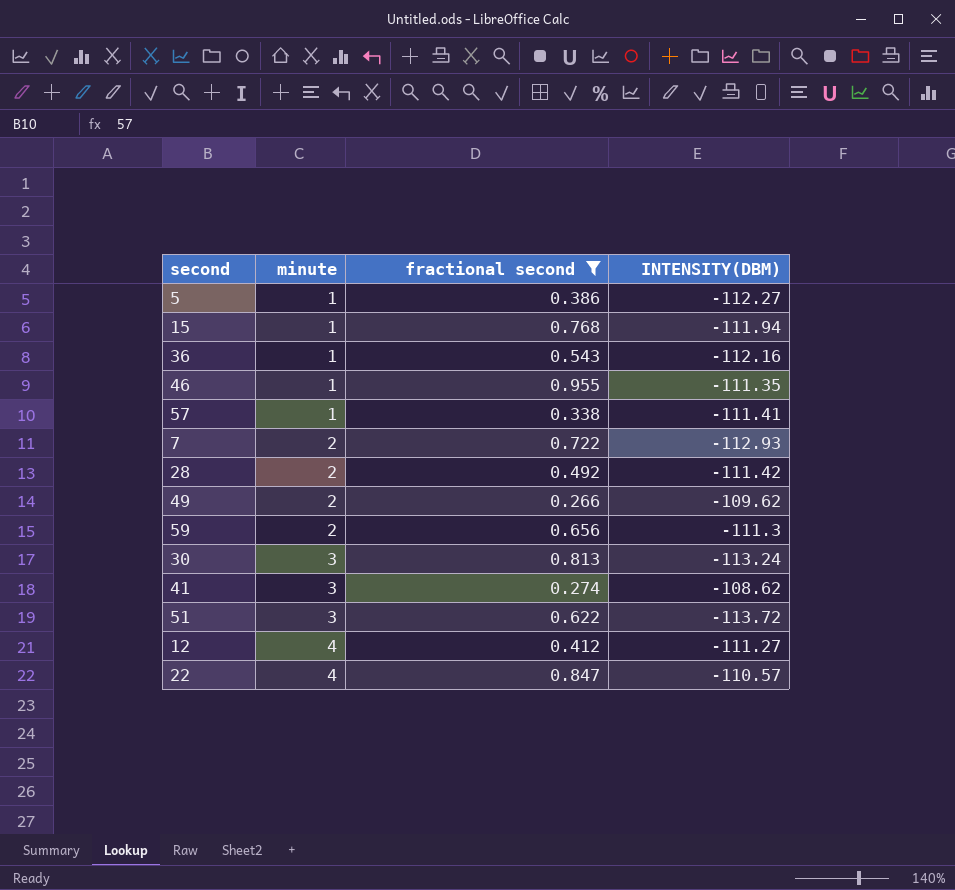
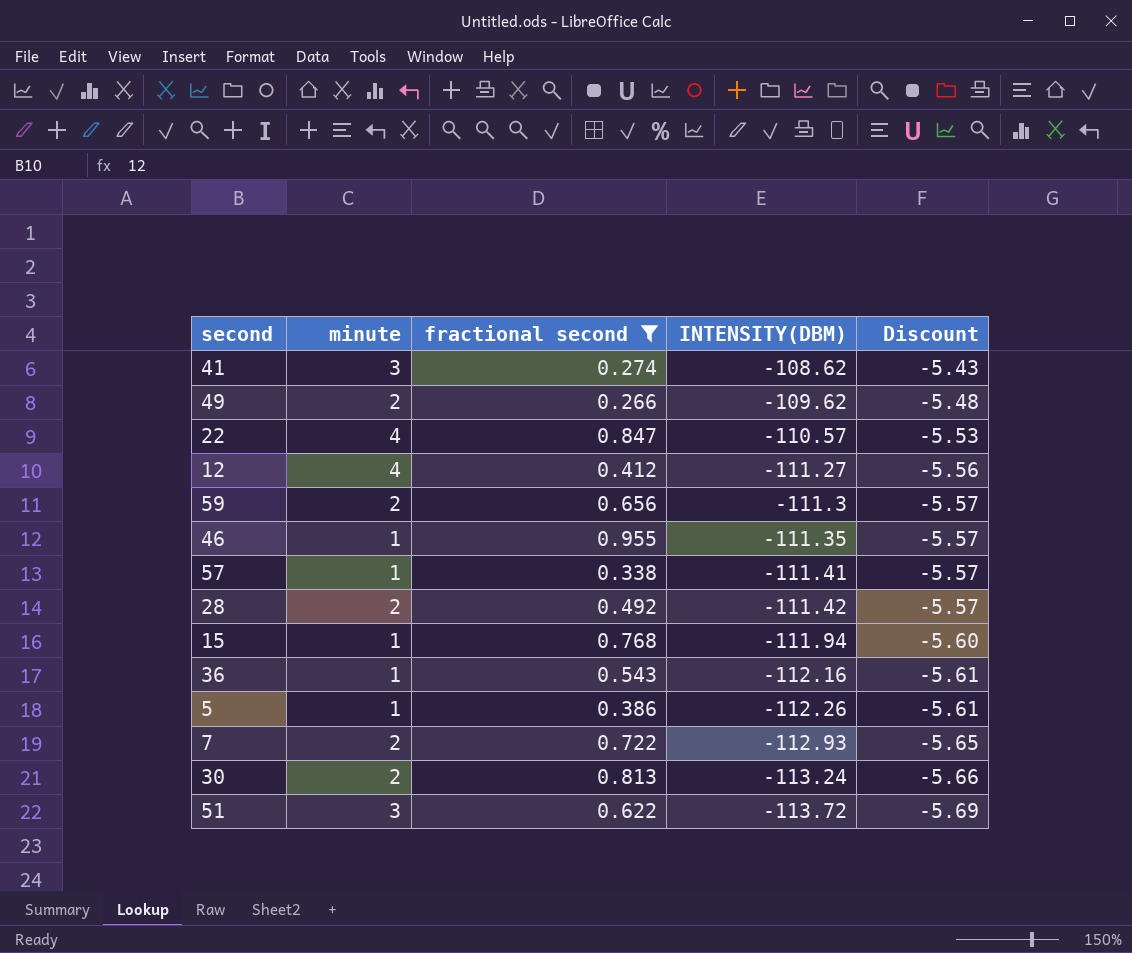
row order: minute ascending -> INTENSITY(DBM) descending
column Discount | formula: none -> [INTENSITY(DBM)] * 0.05
5 | INTENSITY(DBM): -112.27 -> -112.26
30 | minute: 3 -> 2

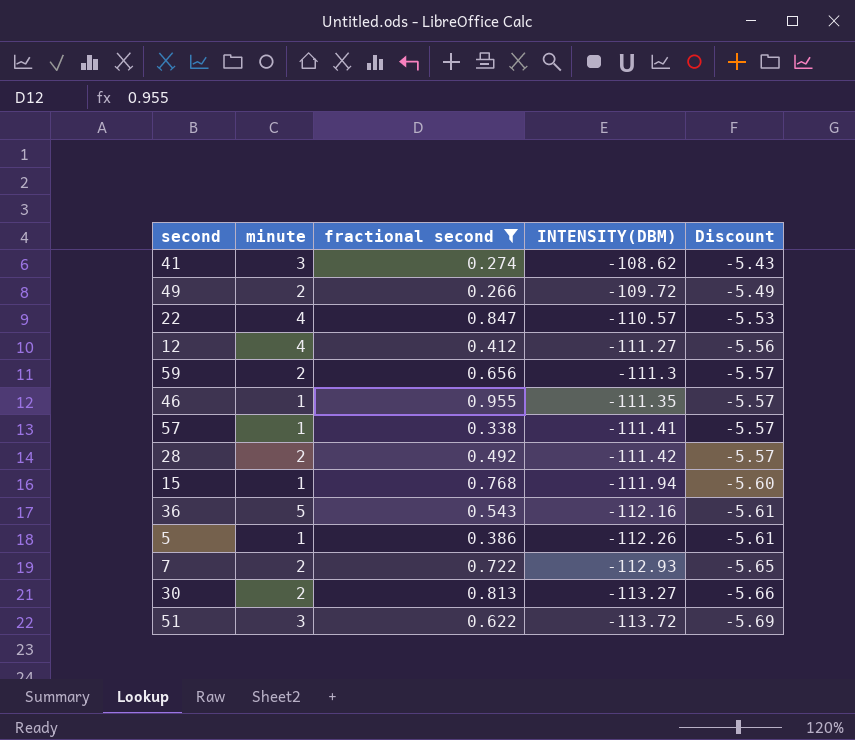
49 | INTENSITY(DBM): -109.62 -> -109.72
49 | Discount: -5.48 -> -5.49
36 | minute: 1 -> 5
30 | INTENSITY(DBM): -113.24 -> -113.27

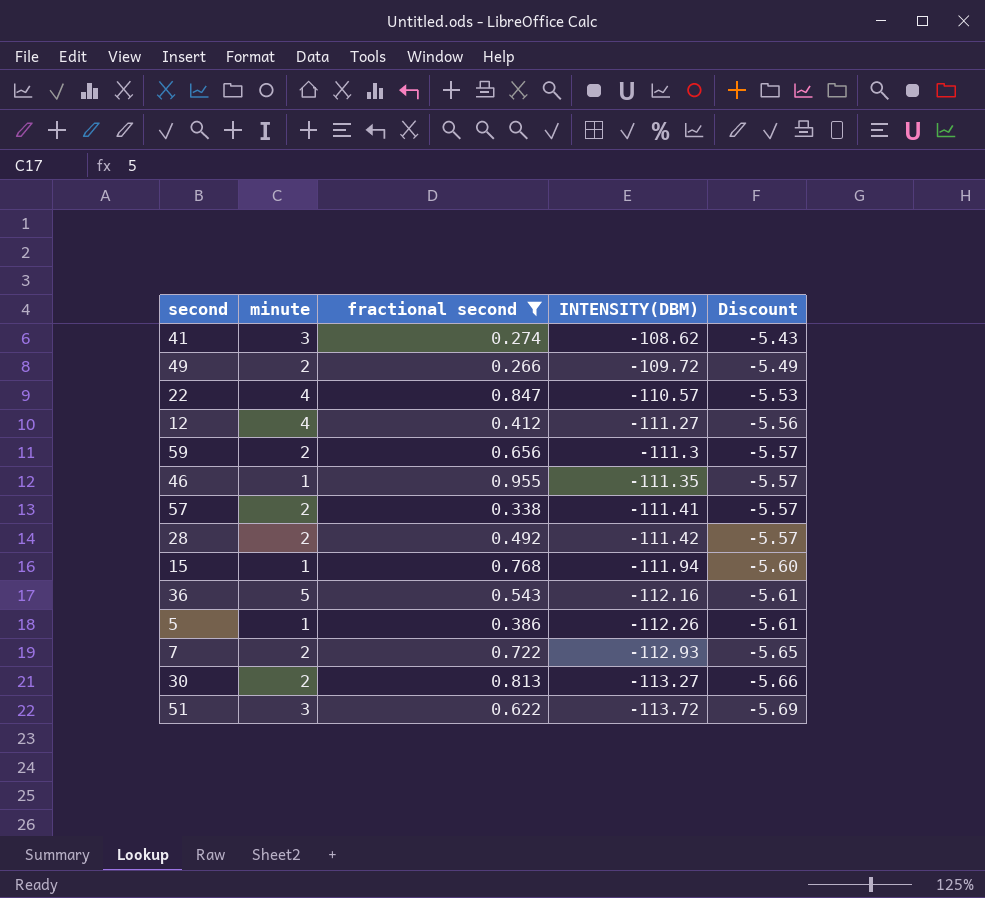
57 | minute: 1 -> 2

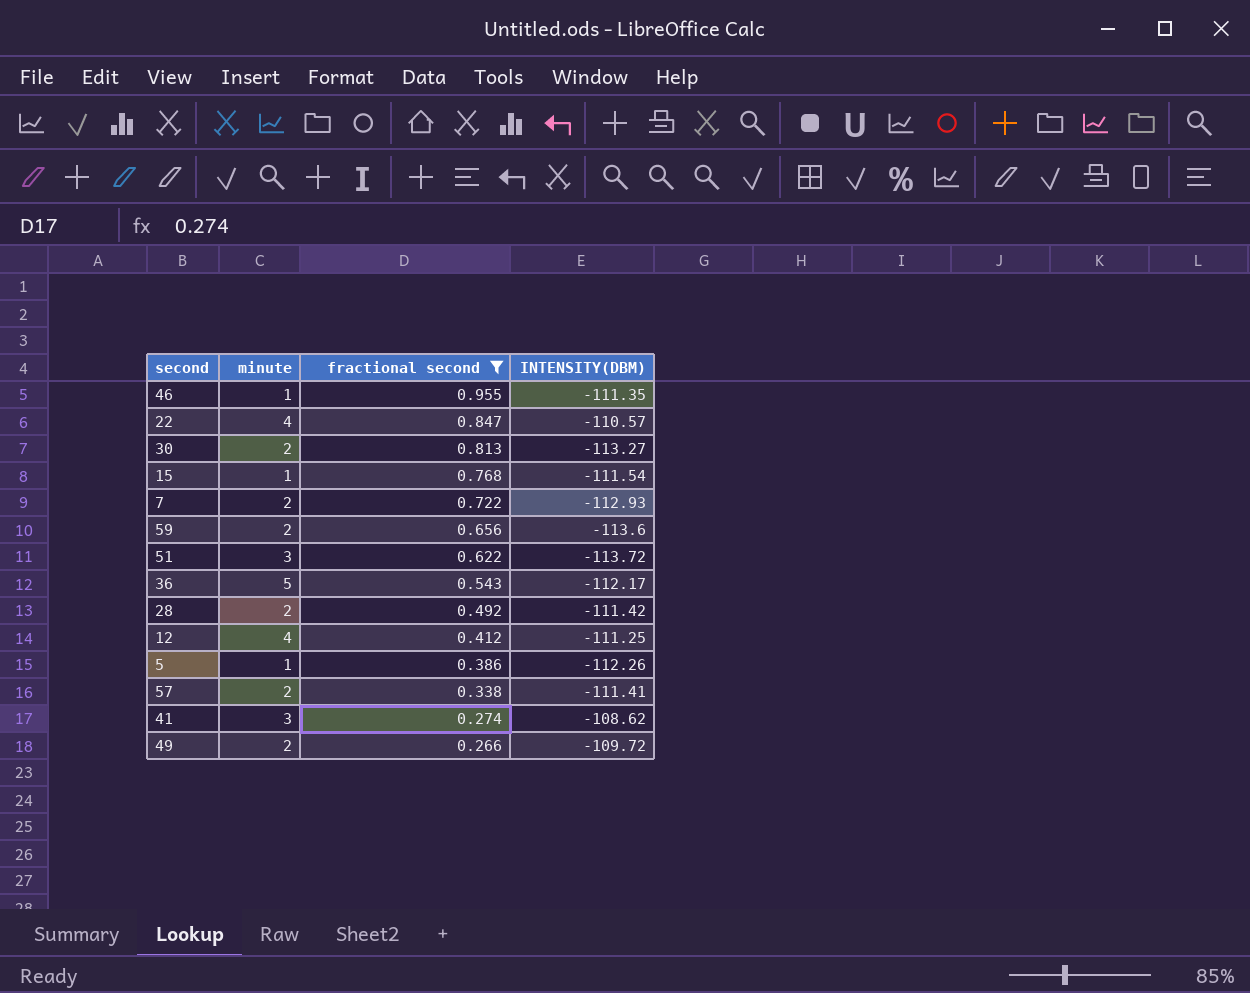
row order: INTENSITY(DBM) descending -> fractional second descending
column Discount | formula: [INTENSITY(DBM)] * 0.05 -> none
15 | INTENSITY(DBM): -111.94 -> -111.54
59 | INTENSITY(DBM): -111.3 -> -113.6
36 | INTENSITY(DBM): -112.16 -> -112.17
12 | INTENSITY(DBM): -111.27 -> -111.25

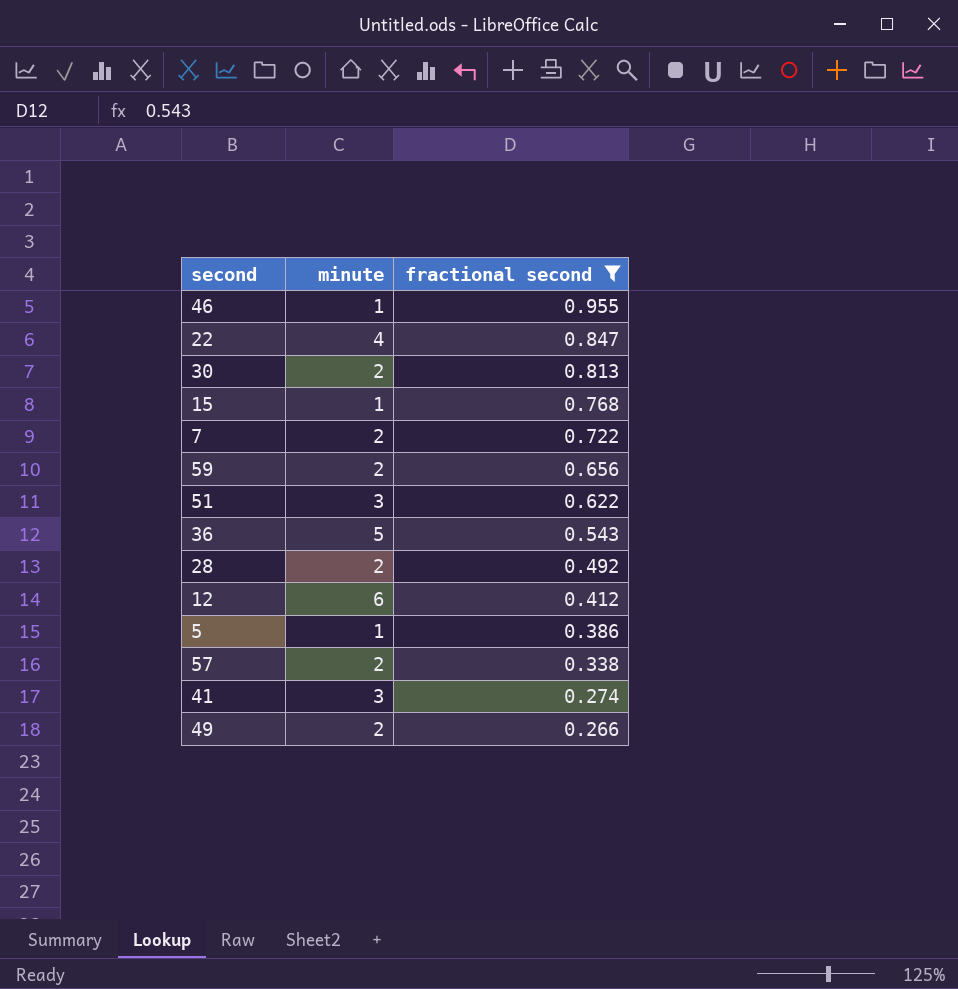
column INTENSITY(DBM) | position: 4 -> none
12 | minute: 4 -> 6

